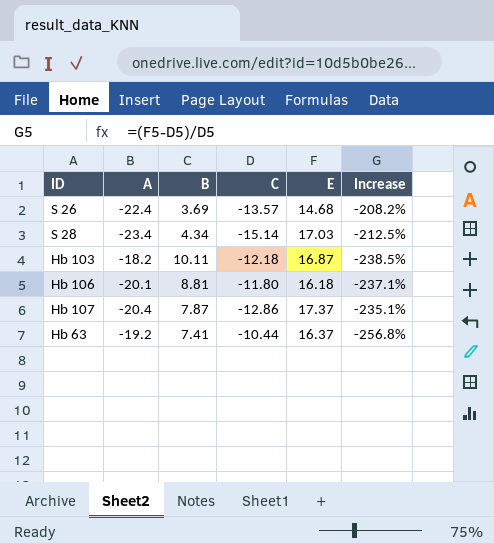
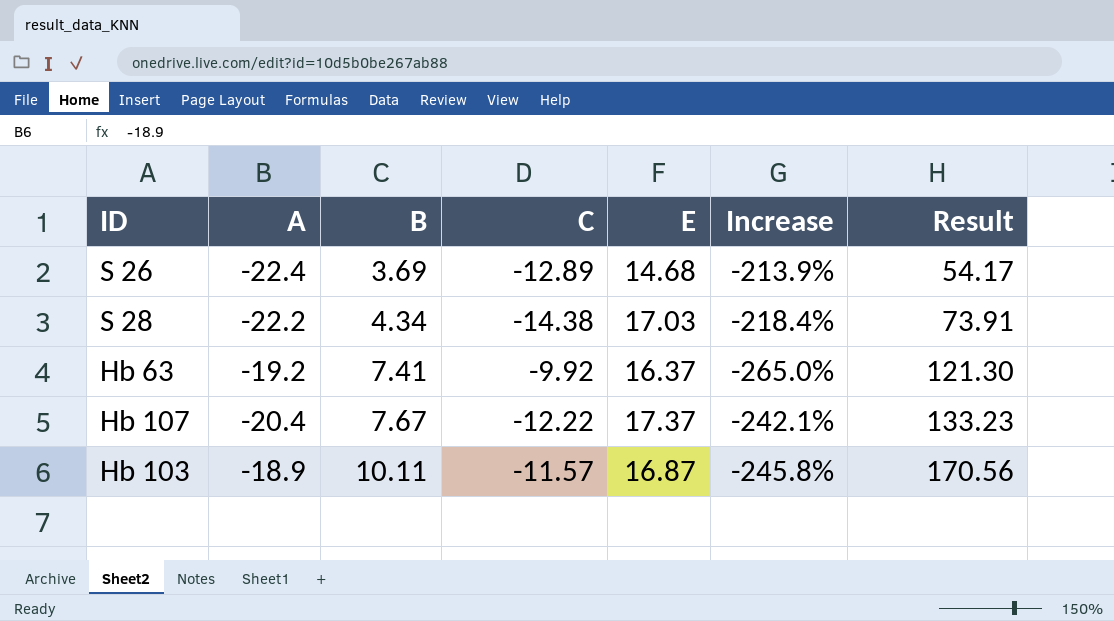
row order: none -> B ascending
column Result | formula: none -> [B] * [E]
row Hb 106: -20.1 | 8.81 | -11.80 | 16.18 | -237.1% -> none
S 26 | C: -13.57 -> -12.89
S 26 | Increase: -208.2% -> -213.9%
S 28 | A: -23.4 -> -22.2
S 28 | C: -15.14 -> -14.38
S 28 | Increase: -212.5% -> -218.4%
Hb 63 | C: -10.44 -> -9.92
Hb 63 | Increase: -256.8% -> -265.0%
Hb 107 | B: 7.87 -> 7.67
Hb 107 | C: -12.86 -> -12.22
Hb 107 | Increase: -235.1% -> -242.1%
Hb 103 | A: -18.2 -> -18.9
Hb 103 | C: -12.18 -> -11.57
Hb 103 | Increase: -238.5% -> -245.8%

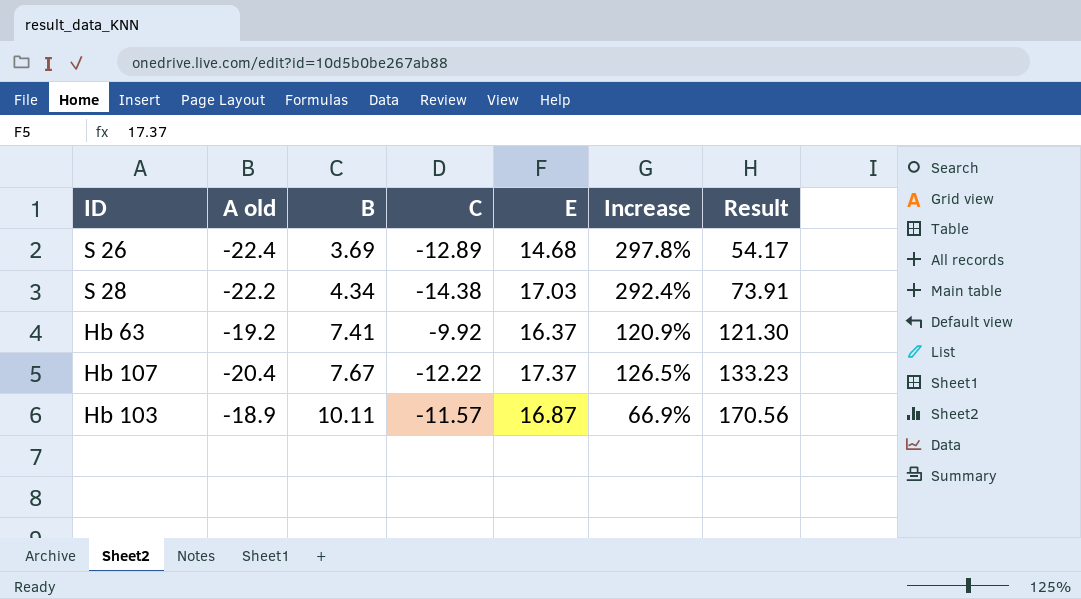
column name: A -> A old
column Increase | formula: ([E] - [C]) / [C] -> ([E] - [B]) / [B]

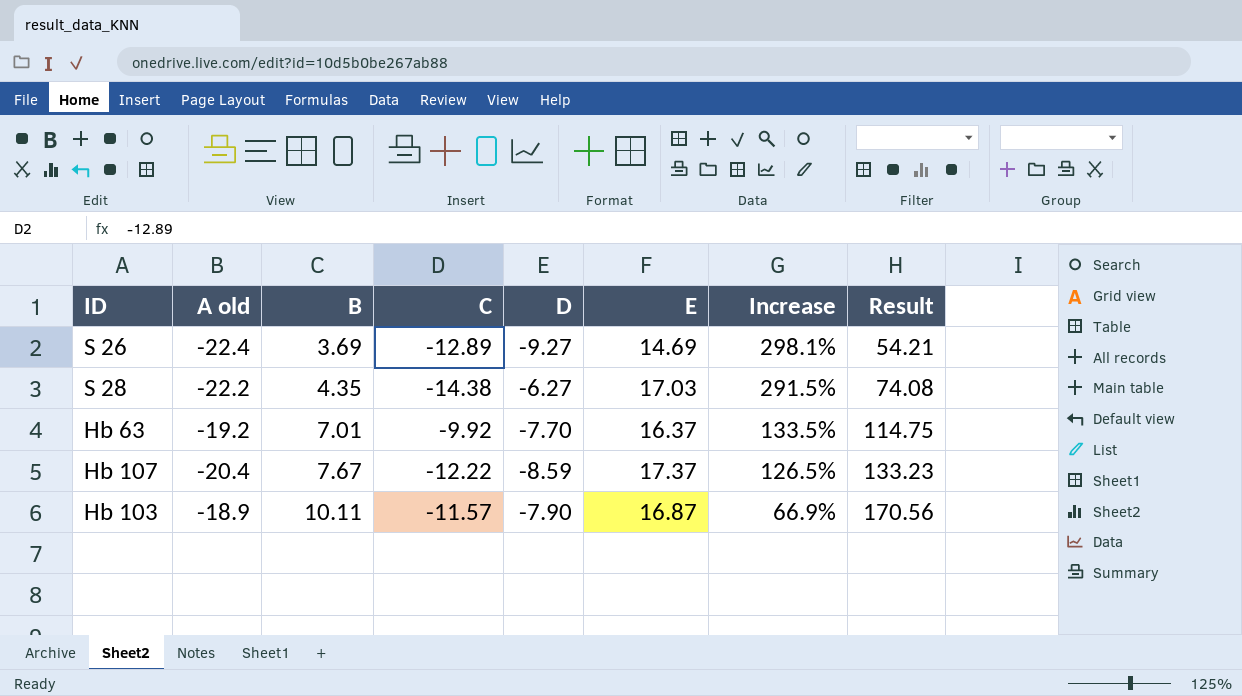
column D | position: none -> 5
S 26 | E: 14.68 -> 14.69
S 26 | Increase: 297.8% -> 298.1%
S 26 | Result: 54.17 -> 54.21
S 28 | B: 4.34 -> 4.35
S 28 | Increase: 292.4% -> 291.5%
S 28 | Result: 73.91 -> 74.08
Hb 63 | B: 7.41 -> 7.01
Hb 63 | Increase: 120.9% -> 133.5%
Hb 63 | Result: 121.30 -> 114.75

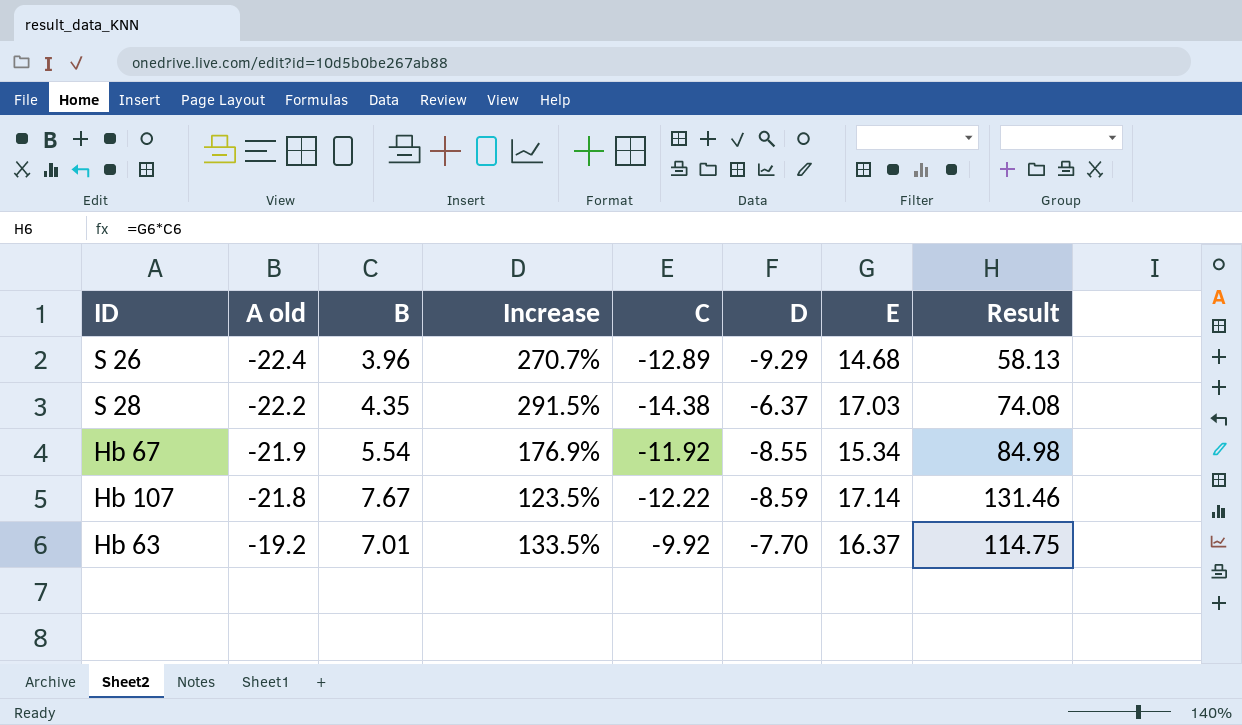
row order: B ascending -> A old ascending
column Increase | position: 7 -> 4
row Hb 103: -18.9 | 10.11 | -11.57 | -7.90 | 16.87 | 66.9% | 170.56 -> none
S 26 | B: 3.69 -> 3.96
S 26 | Increase: 298.1% -> 270.7%
S 26 | D: -9.27 -> -9.29
S 26 | E: 14.69 -> 14.68
S 26 | Result: 54.21 -> 58.13
S 28 | D: -6.27 -> -6.37
row Hb 67: none -> -21.9 | 5.54 | 176.9% | -11.92 | -8.55 | 15.34 | 84.98
Hb 107 | A old: -20.4 -> -21.8
Hb 107 | Increase: 126.5% -> 123.5%
Hb 107 | E: 17.37 -> 17.14
Hb 107 | Result: 133.23 -> 131.46

